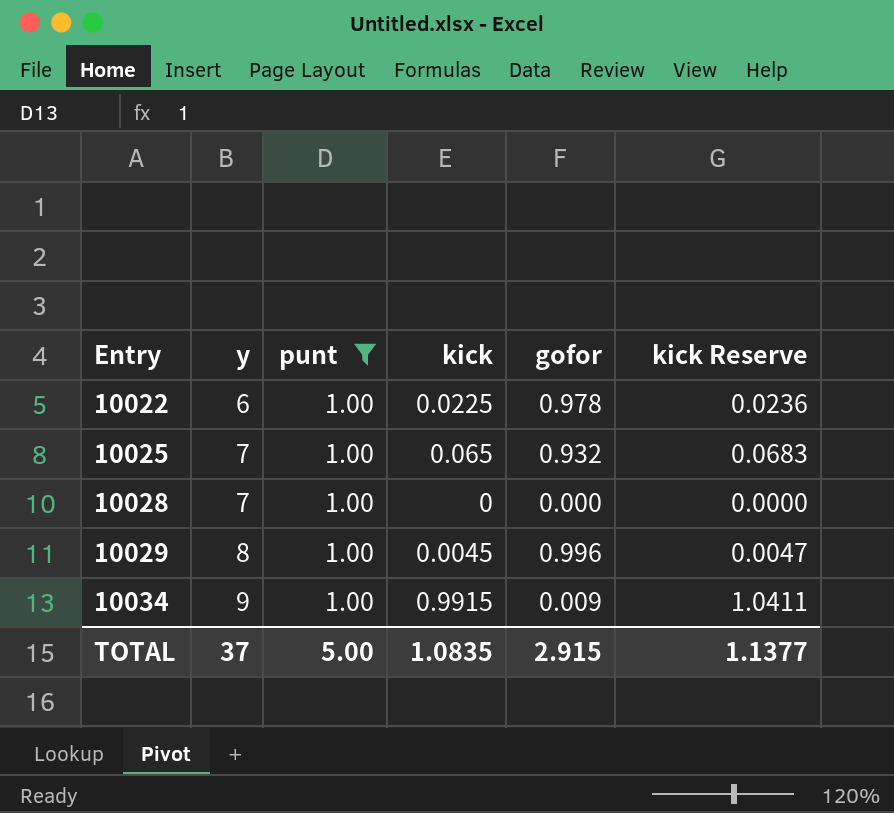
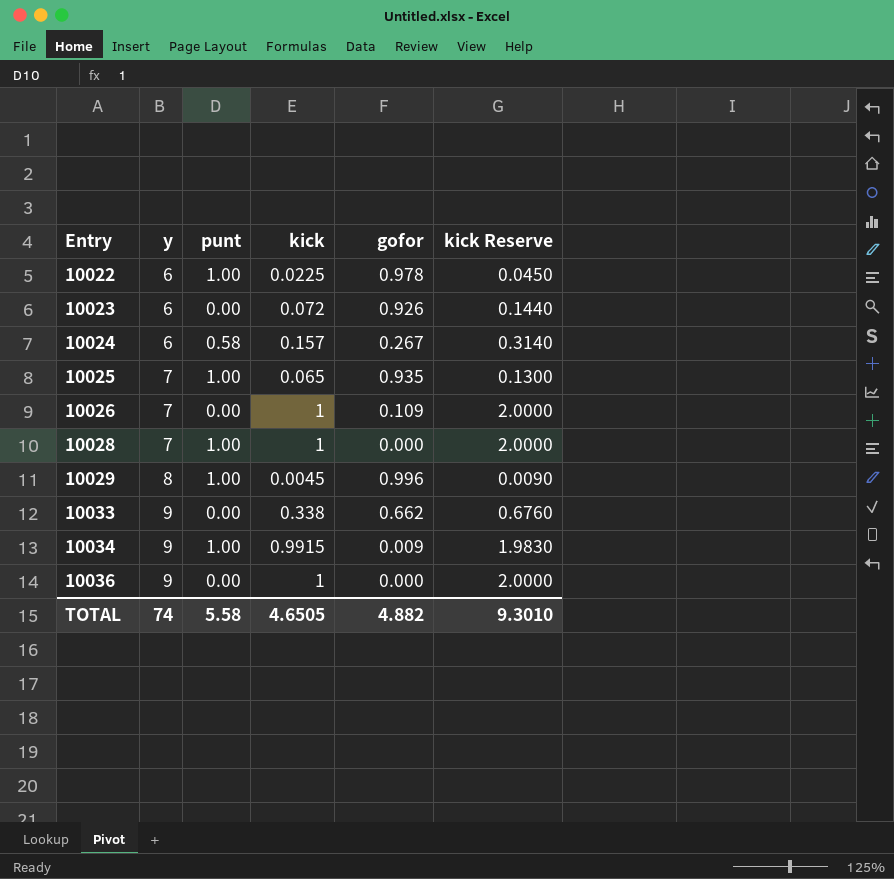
filter: punt = 1.00 -> none
column kick Reserve | formula: [kick] * 1.05 -> [kick] * 2
10025 | gofor: 0.932 -> 0.935
10028 | kick: 0 -> 1
TOTAL | y: 37 -> 74
TOTAL | punt: 5.00 -> 5.58
TOTAL | kick: 1.0835 -> 4.6505
TOTAL | gofor: 2.915 -> 4.882
TOTAL | kick Reserve: 1.1377 -> 9.3010

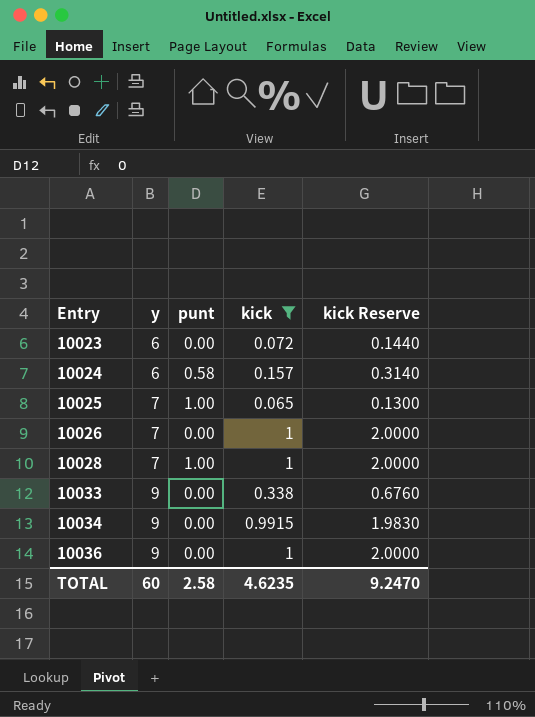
filter: none -> kick >= 0.065
column gofor | position: 5 -> none
10034 | punt: 1.00 -> 0.00
TOTAL | y: 74 -> 60
TOTAL | punt: 5.58 -> 2.58
TOTAL | kick: 4.6505 -> 4.6235
TOTAL | kick Reserve: 9.3010 -> 9.2470

